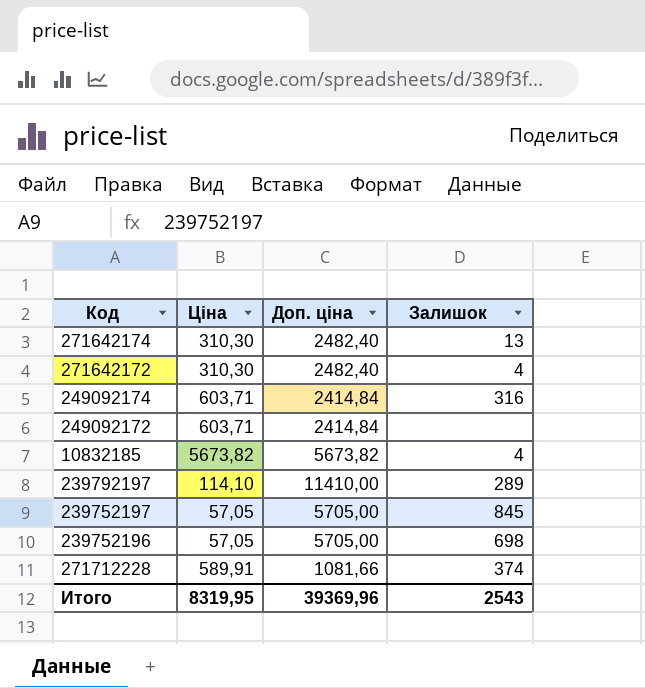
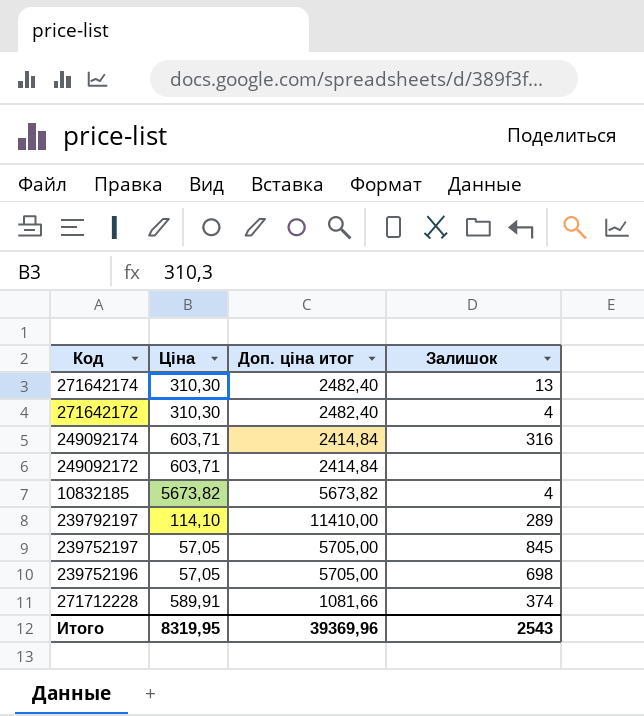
column name: Доп. ціна -> Доп. ціна итог

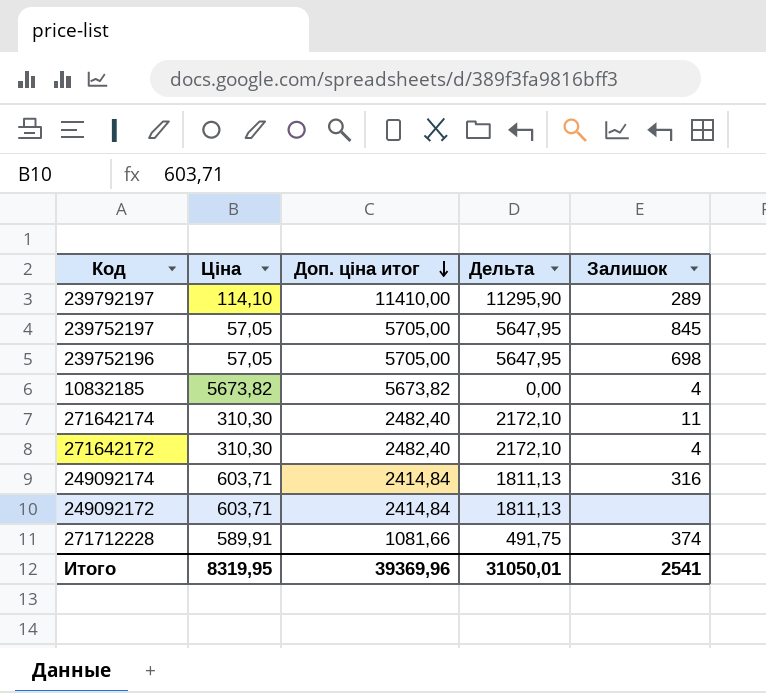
row order: none -> Доп. ціна итог descending
column Дельта | formula: none -> [Доп. ціна итог] - [Ціна]
271642174 | Залишок: 13 -> 11
Итого | Залишок: 2543 -> 2541

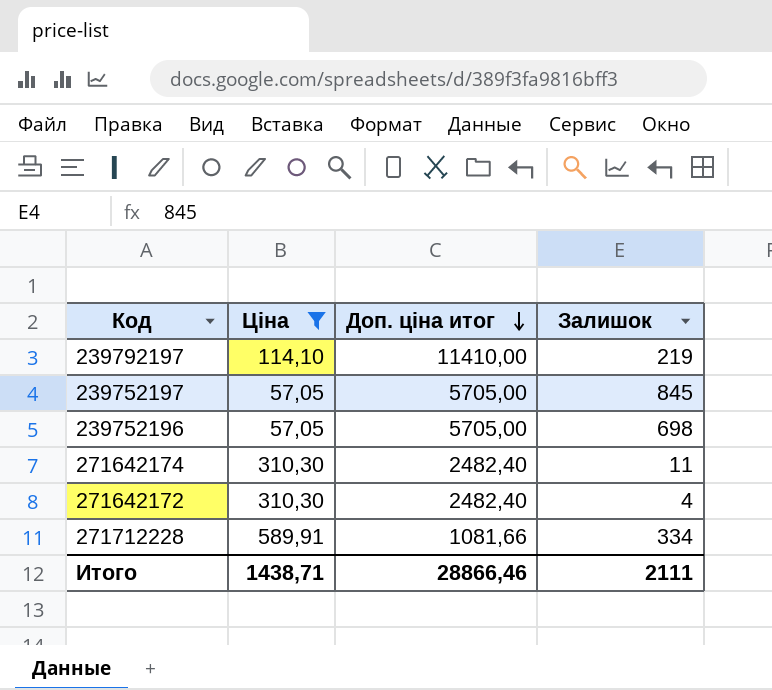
filter: none -> Ціна <= 589,91
column Дельта | formula: [Доп. ціна итог] - [Ціна] -> none
239792197 | Залишок: 289 -> 219
271712228 | Залишок: 374 -> 334
Итого | Ціна: 8319,95 -> 1438,71
Итого | Доп. ціна итог: 39369,96 -> 28866,46
Итого | Залишок: 2541 -> 2111

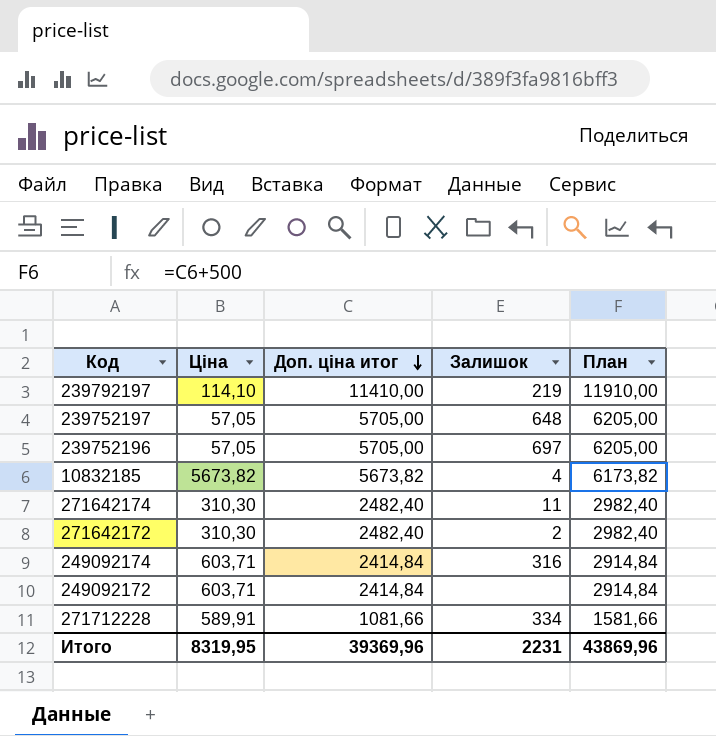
filter: Ціна <= 589,91 -> none
column План | formula: none -> [Доп. ціна итог] + 500
239752197 | Залишок: 845 -> 648
239752196 | Залишок: 698 -> 697
271642172 | Залишок: 4 -> 2
Итого | Ціна: 1438,71 -> 8319,95
Итого | Доп. ціна итог: 28866,46 -> 39369,96
Итого | Залишок: 2111 -> 2231

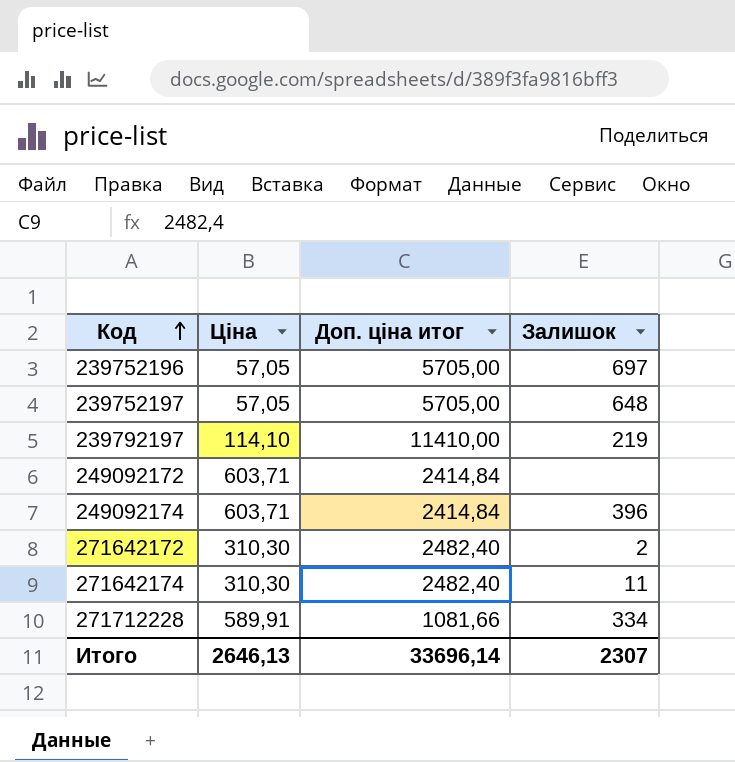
row order: Доп. ціна итог descending -> Код ascending
column План | formula: [Доп. ціна итог] + 500 -> none
row 10832185: 5673,82 | 5673,82 | 4 | 6173,82 -> none
249092174 | Залишок: 316 -> 396
Итого | Ціна: 8319,95 -> 2646,13
Итого | Доп. ціна итог: 39369,96 -> 33696,14
Итого | Залишок: 2231 -> 2307

